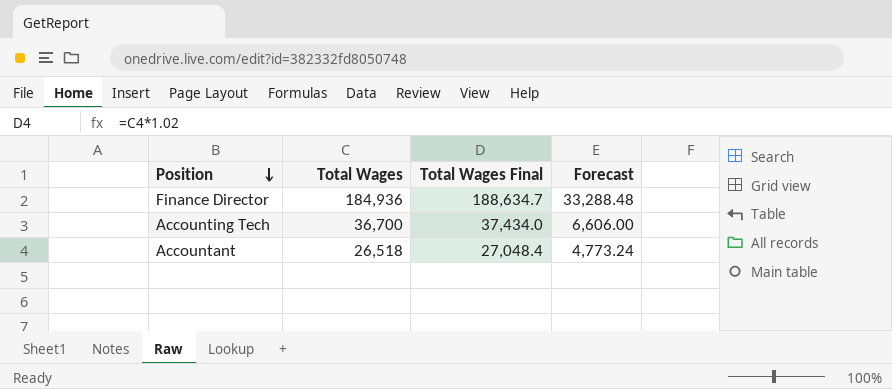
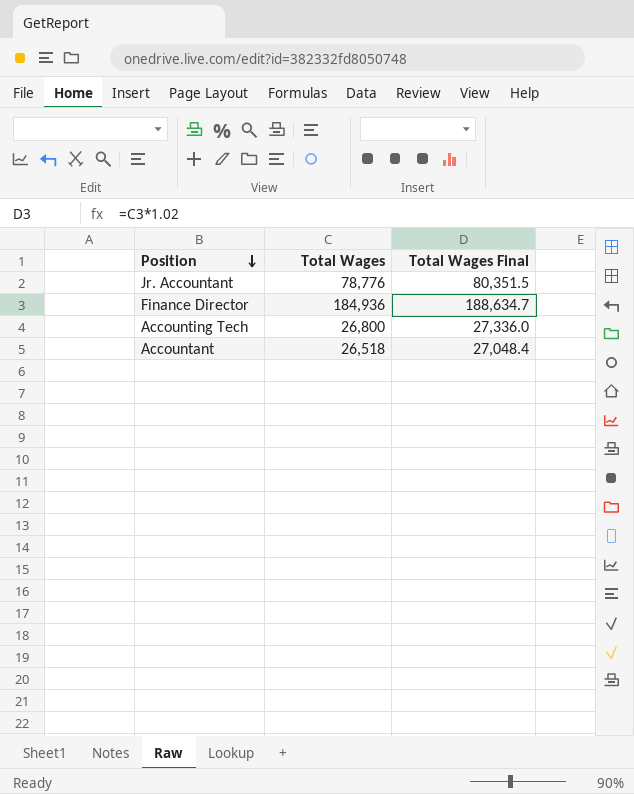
column Forecast | formula: [Total Wages] * 0.18 -> none
row Jr. Accountant: none -> 78,776 | 80,351.5
Accounting Tech | Total Wages: 36,700 -> 26,800
Accounting Tech | Total Wages Final: 37,434.0 -> 27,336.0

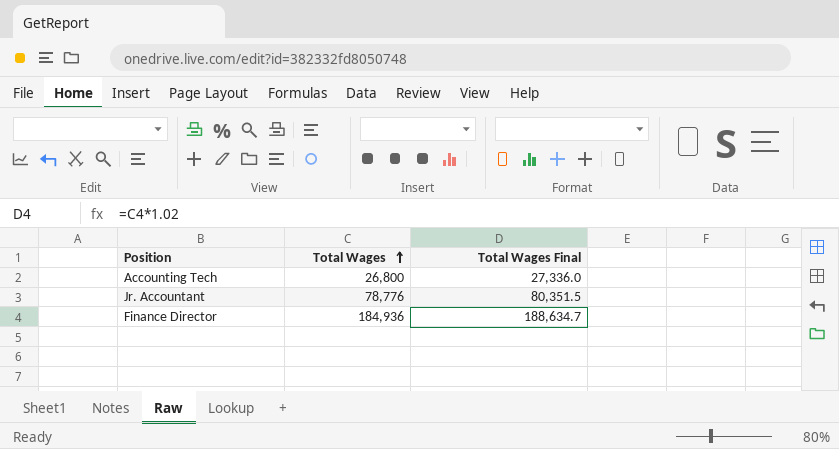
row order: Position descending -> Total Wages ascending
row Accountant: 26,518 | 27,048.4 -> none

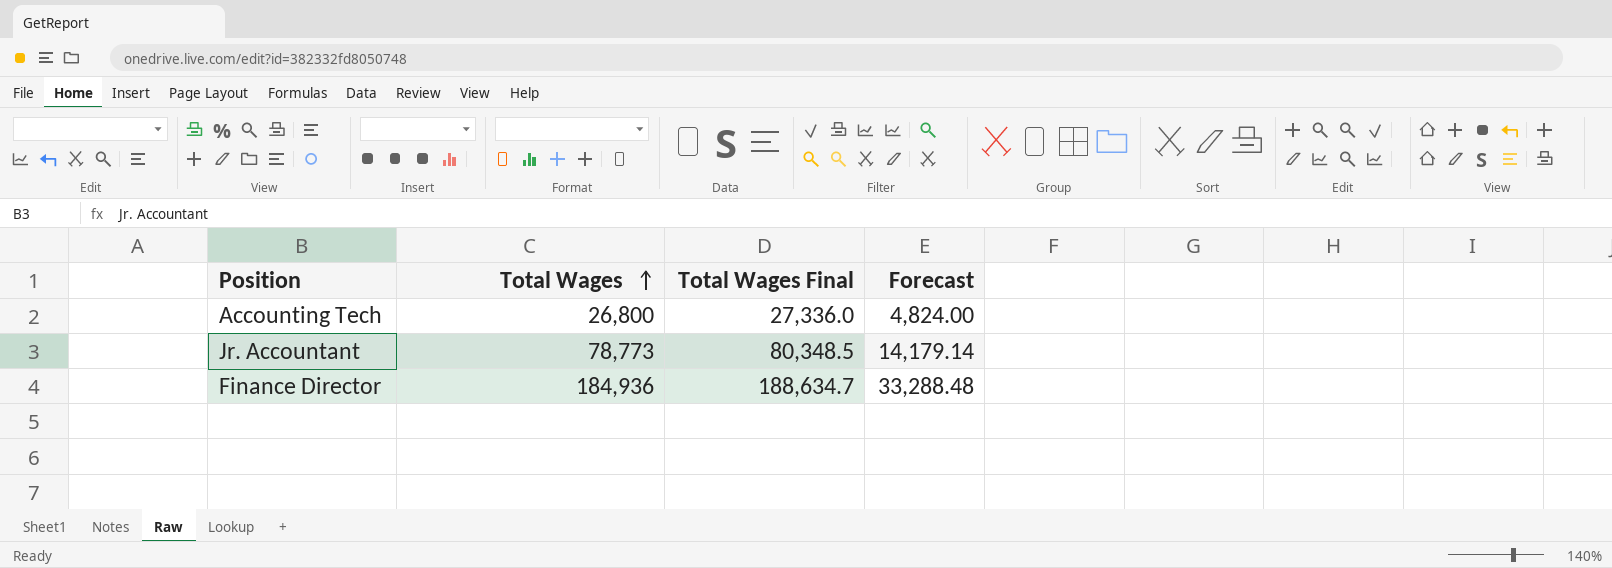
column Forecast | formula: none -> [Total Wages] * 0.18
Jr. Accountant | Total Wages: 78,776 -> 78,773
Jr. Accountant | Total Wages Final: 80,351.5 -> 80,348.5

